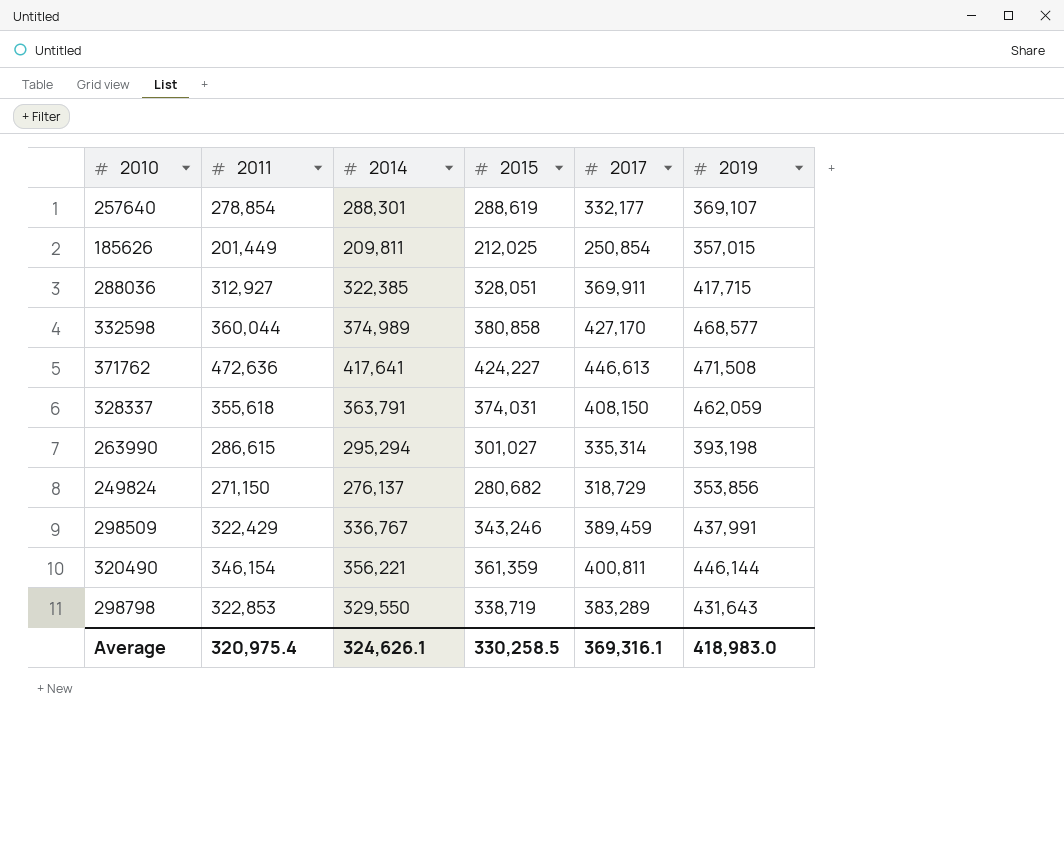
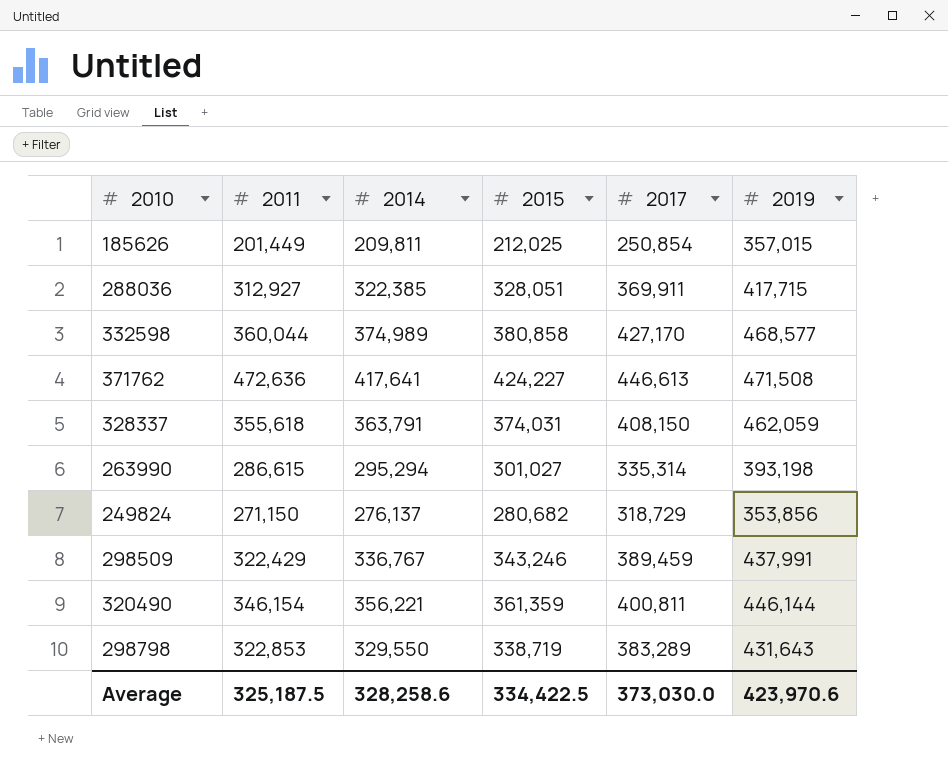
row 257640: 278,854 | 288,301 | 288,619 | 332,177 | 369,107 -> none
Average | 2011: 320,975.4 -> 325,187.5
Average | 2014: 324,626.1 -> 328,258.6
Average | 2015: 330,258.5 -> 334,422.5
Average | 2017: 369,316.1 -> 373,030.0
Average | 2019: 418,983.0 -> 423,970.6

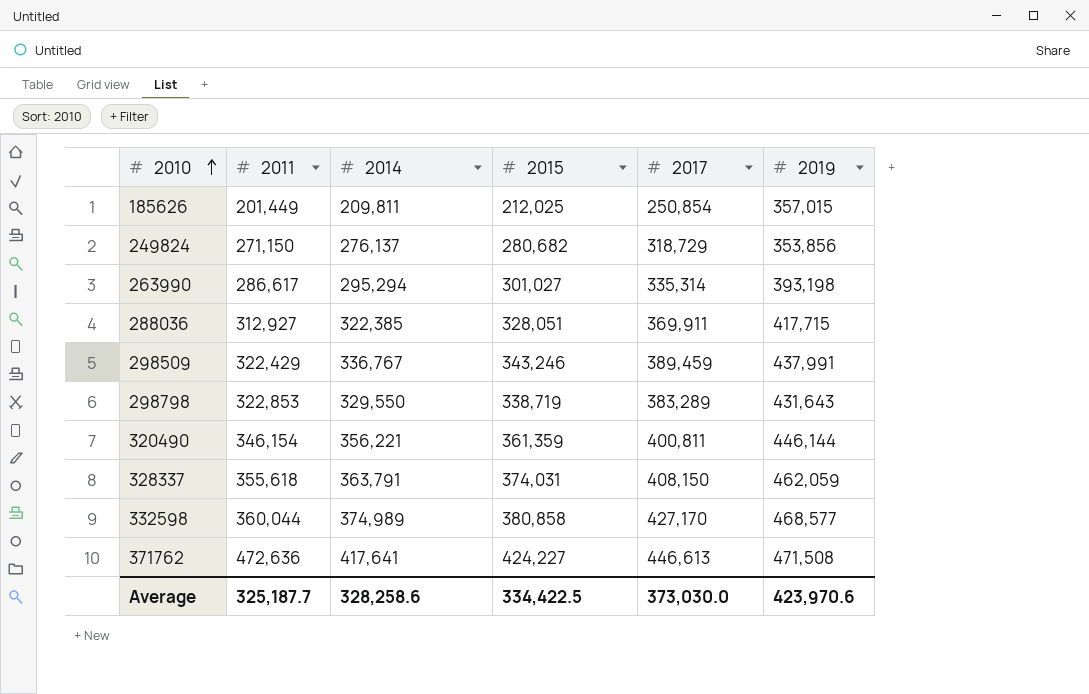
row order: none -> 2010 ascending
263990 | 2011: 286,615 -> 286,617
Average | 2011: 325,187.5 -> 325,187.7

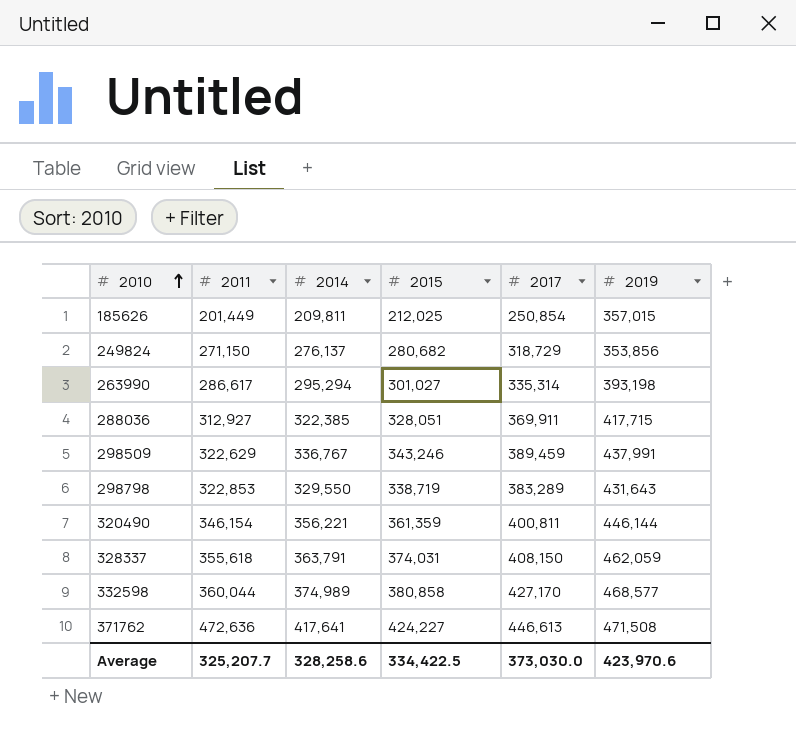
298509 | 2011: 322,429 -> 322,629
Average | 2011: 325,187.7 -> 325,207.7

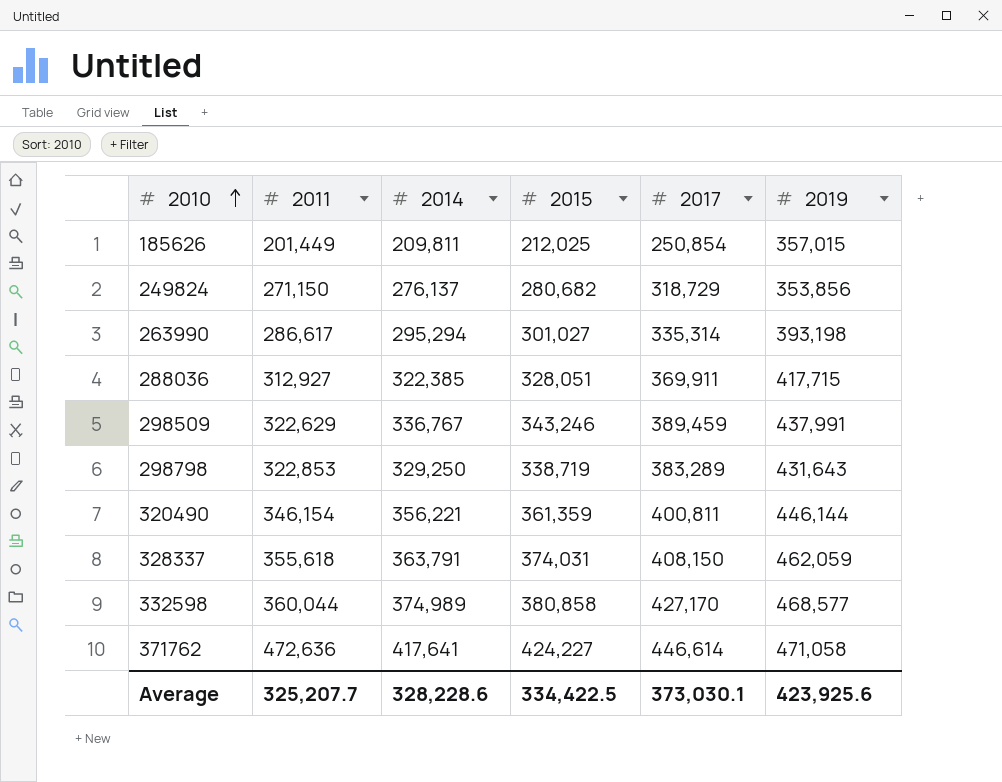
298798 | 2014: 329,550 -> 329,250
371762 | 2017: 446,613 -> 446,614
371762 | 2019: 471,508 -> 471,058
Average | 2014: 328,258.6 -> 328,228.6
Average | 2017: 373,030.0 -> 373,030.1
Average | 2019: 423,970.6 -> 423,925.6

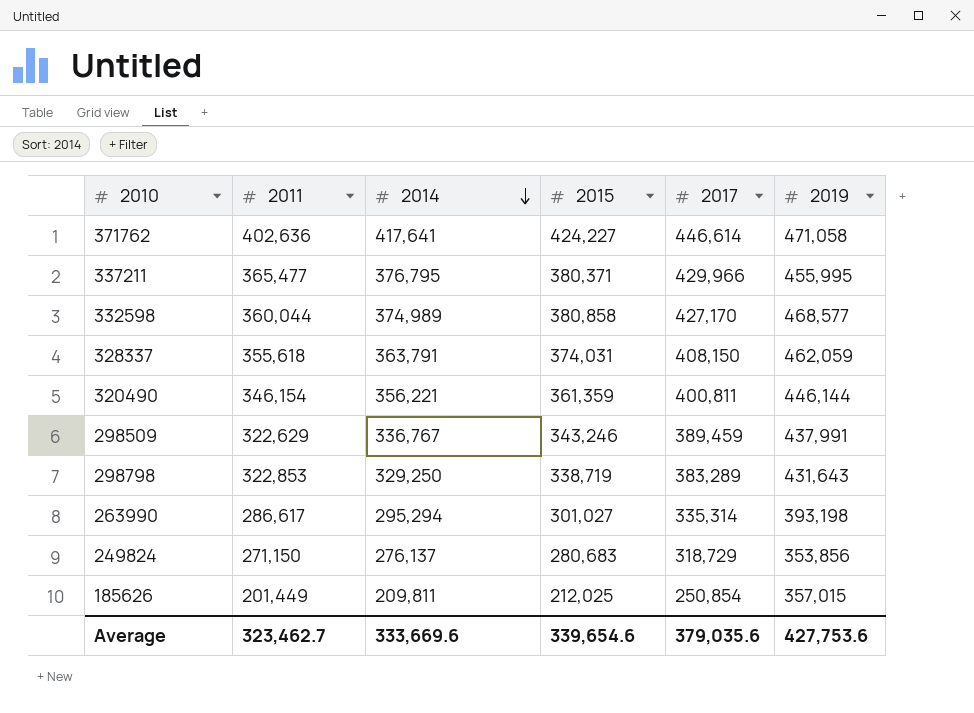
row order: 2010 ascending -> 2014 descending
row 288036: 312,927 | 322,385 | 328,051 | 369,911 | 417,715 -> none
371762 | 2011: 472,636 -> 402,636
row 337211: none -> 365,477 | 376,795 | 380,371 | 429,966 | 455,995
249824 | 2015: 280,682 -> 280,683
Average | 2011: 325,207.7 -> 323,462.7
Average | 2014: 328,228.6 -> 333,669.6
Average | 2015: 334,422.5 -> 339,654.6
Average | 2017: 373,030.1 -> 379,035.6
Average | 2019: 423,925.6 -> 427,753.6

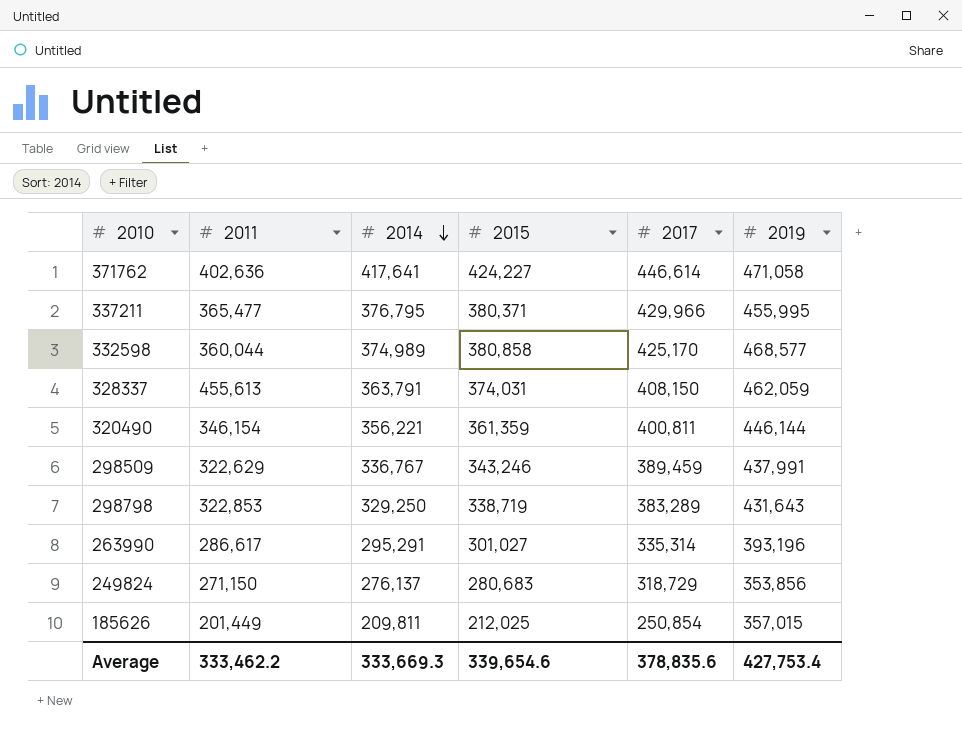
332598 | 2017: 427,170 -> 425,170
328337 | 2011: 355,618 -> 455,613
263990 | 2014: 295,294 -> 295,291
263990 | 2019: 393,198 -> 393,196
Average | 2011: 323,462.7 -> 333,462.2
Average | 2014: 333,669.6 -> 333,669.3
Average | 2017: 379,035.6 -> 378,835.6
Average | 2019: 427,753.6 -> 427,753.4

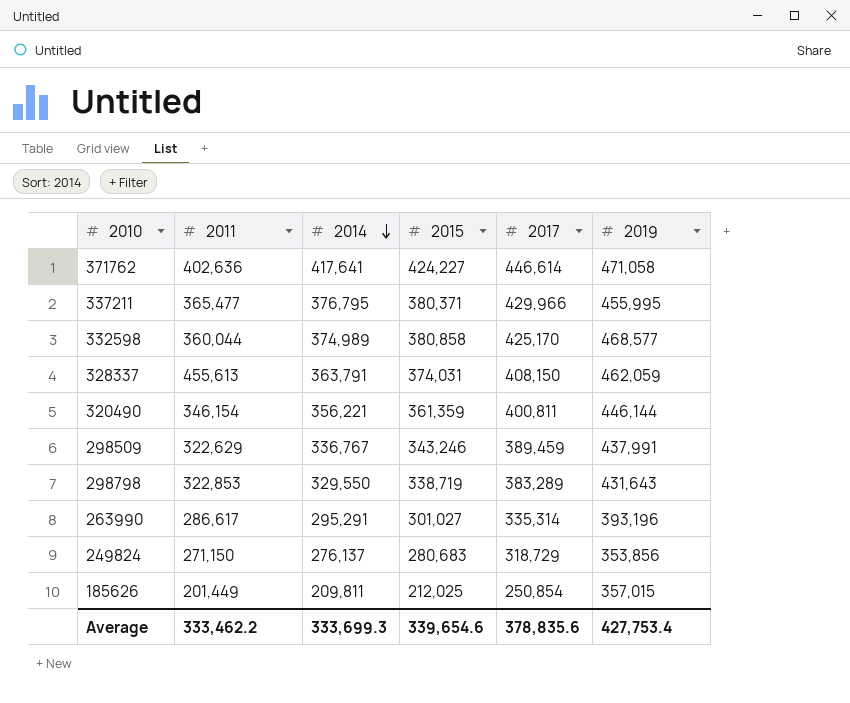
298798 | 2014: 329,250 -> 329,550
Average | 2014: 333,669.3 -> 333,699.3

